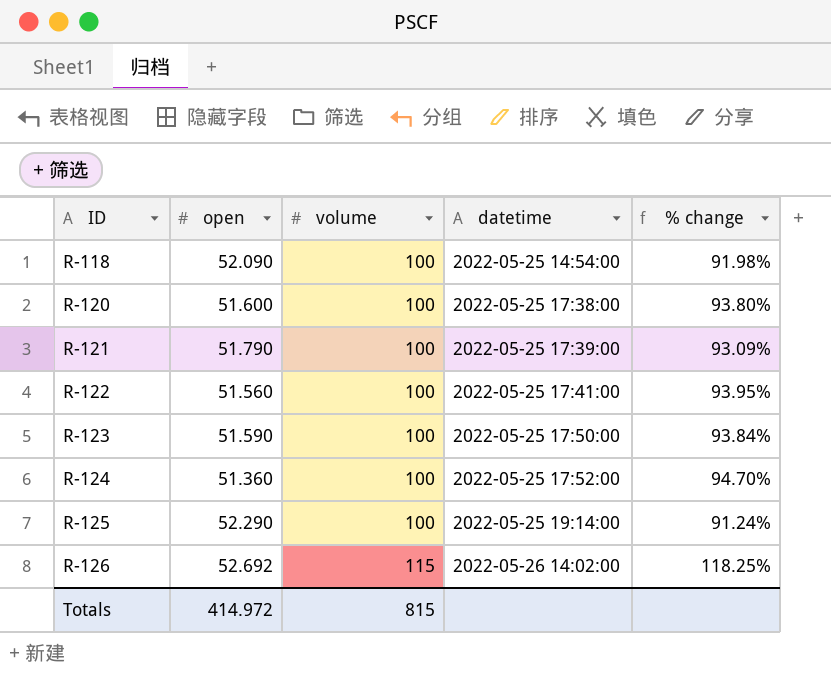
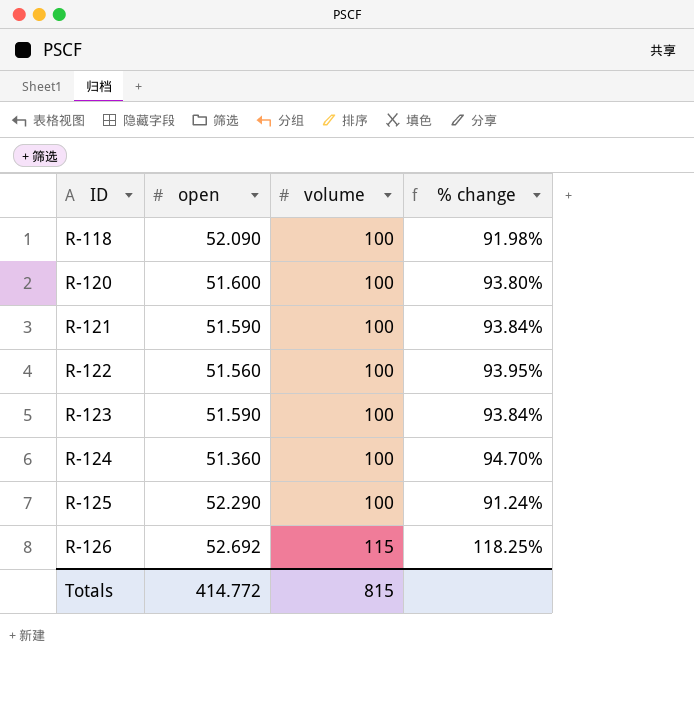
column datetime | position: 4 -> none
R-121 | open: 51.790 -> 51.590
R-121 | % change: 93.09% -> 93.84%
Totals | open: 414.972 -> 414.772

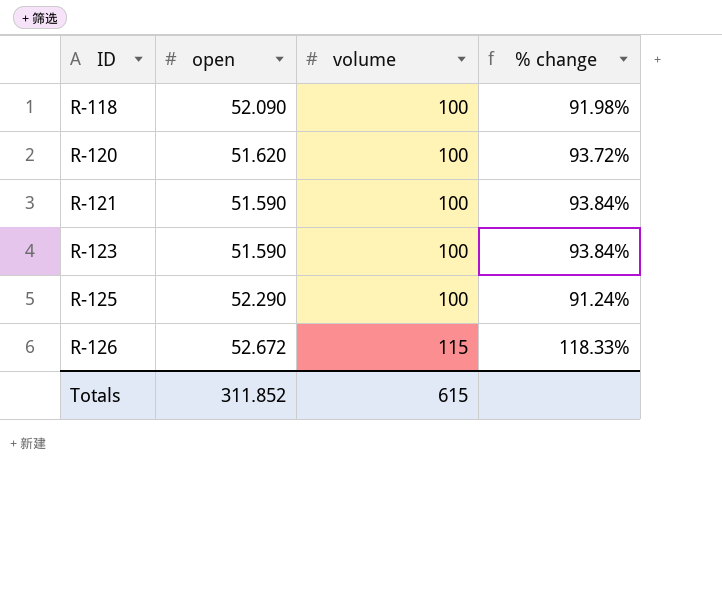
row R-122: 51.560 | 100 | 93.95% -> none
row R-124: 51.360 | 100 | 94.70% -> none
R-120 | open: 51.600 -> 51.620
R-120 | % change: 93.80% -> 93.72%
R-126 | open: 52.692 -> 52.672
R-126 | % change: 118.25% -> 118.33%
Totals | open: 414.772 -> 311.852
Totals | volume: 815 -> 615

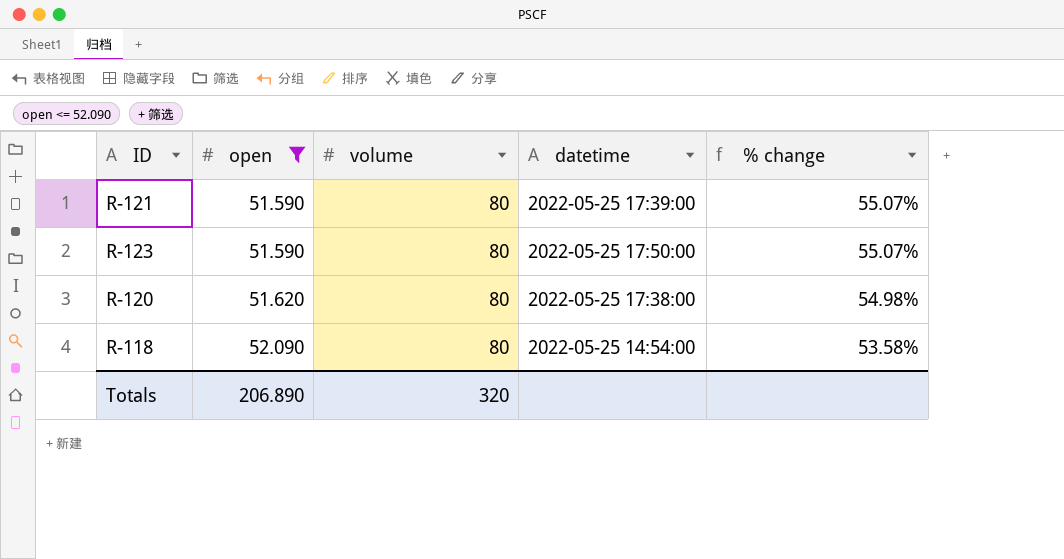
filter: none -> open <= 52.090
row order: ID ascending -> open ascending
column datetime | position: none -> 4
R-121 | volume: 100 -> 80
R-121 | % change: 93.84% -> 55.07%
R-123 | volume: 100 -> 80
R-123 | % change: 93.84% -> 55.07%
R-120 | volume: 100 -> 80
R-120 | % change: 93.72% -> 54.98%
R-118 | volume: 100 -> 80
R-118 | % change: 91.98% -> 53.58%
Totals | open: 311.852 -> 206.890
Totals | volume: 615 -> 320

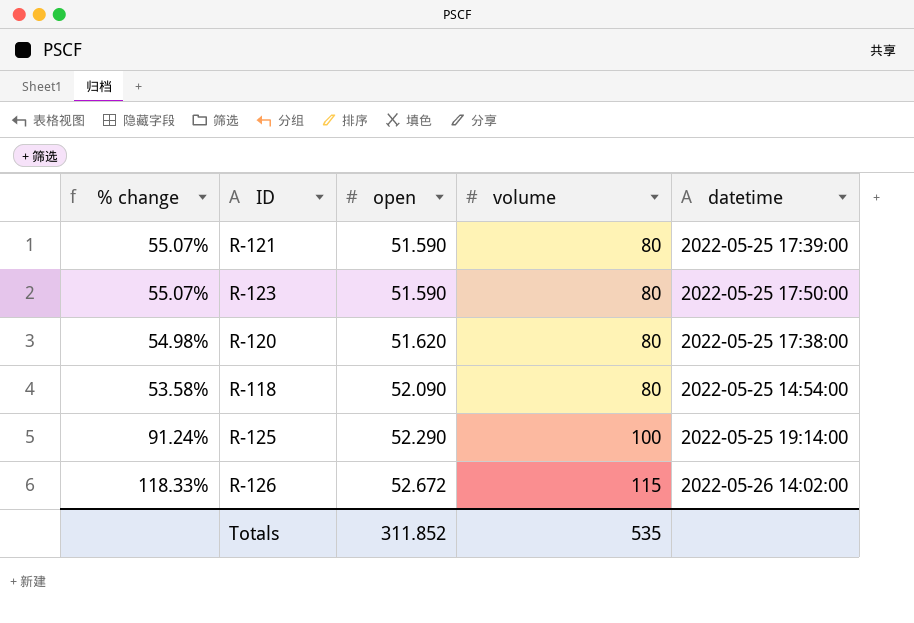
filter: open <= 52.090 -> none
column % change | position: 5 -> 1
Totals | open: 206.890 -> 311.852
Totals | volume: 320 -> 535

